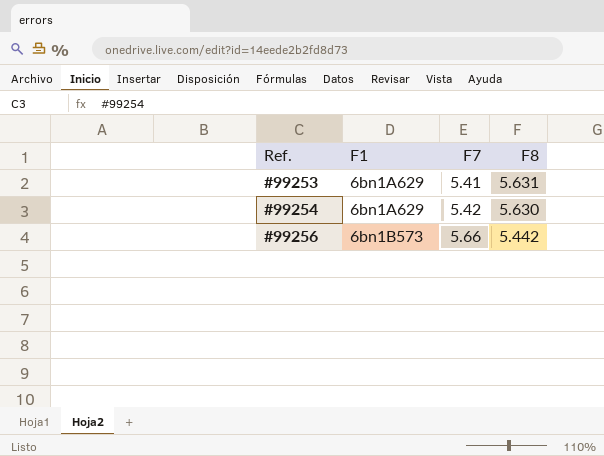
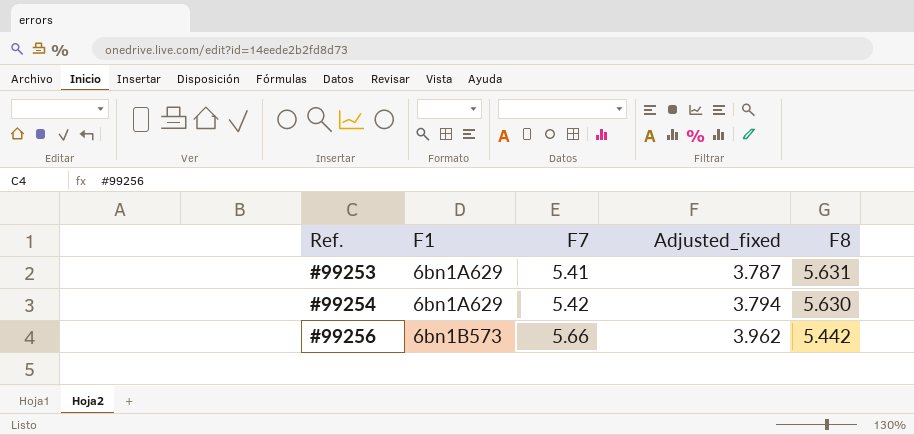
column Adjusted_fixed | formula: none -> [F7] * 0.7

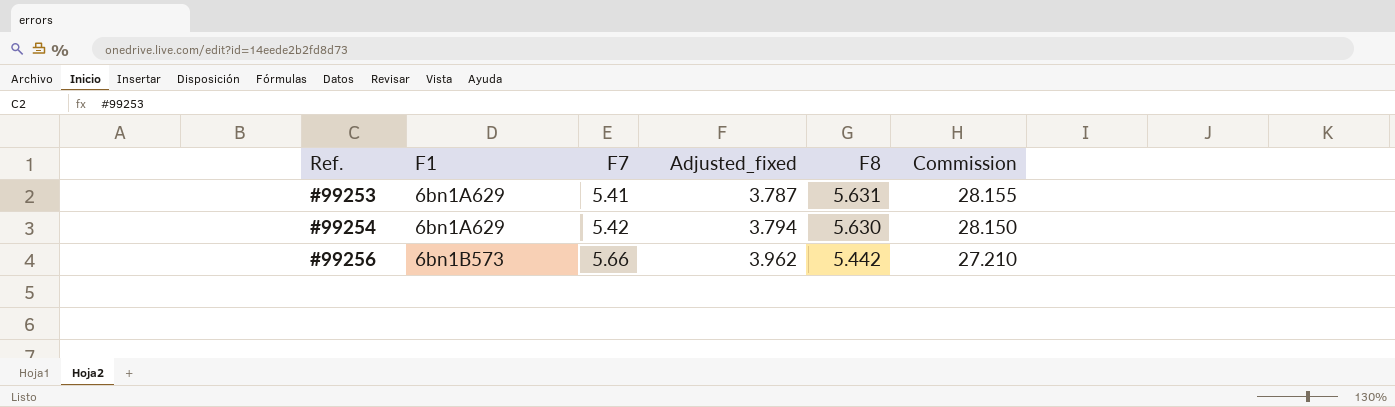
column Commission | formula: none -> [F8] * 5

